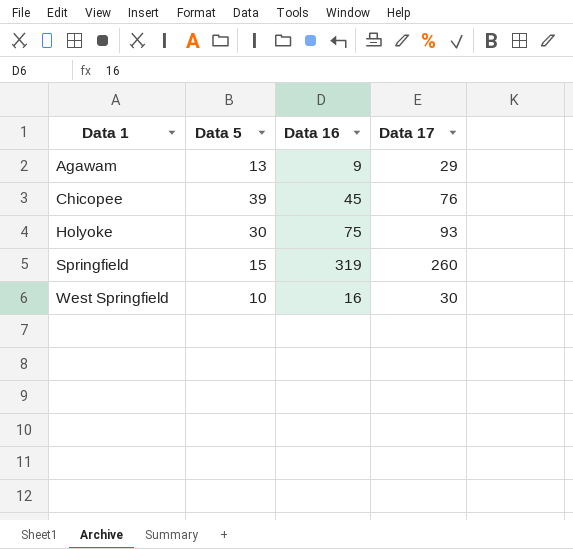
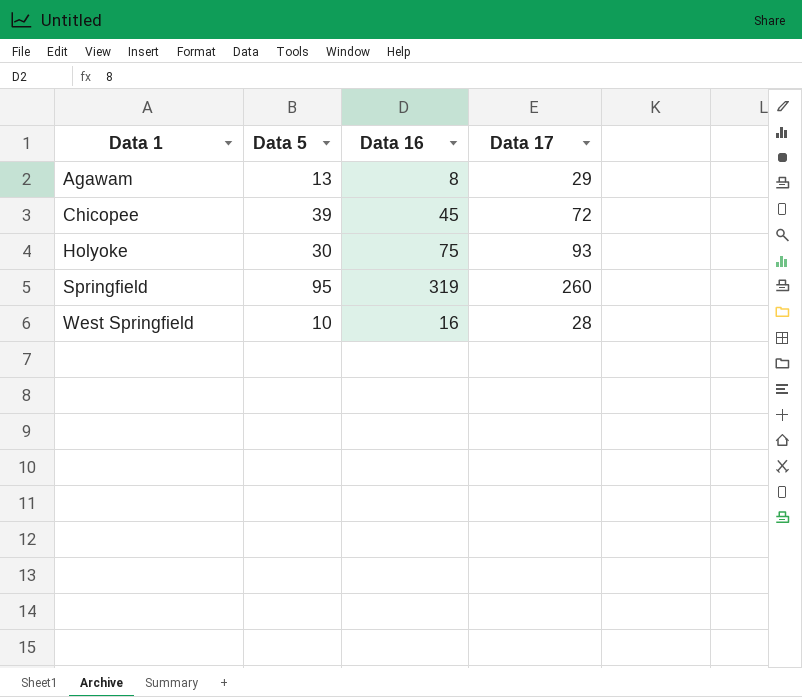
Agawam | Data 16: 9 -> 8
Chicopee | Data 17: 76 -> 72
Springfield | Data 5: 15 -> 95
West Springfield | Data 17: 30 -> 28

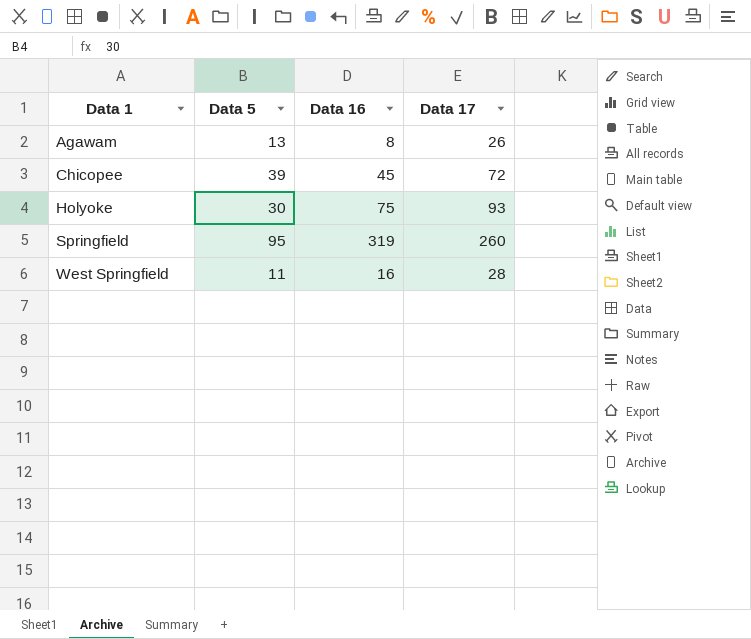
Agawam | Data 17: 29 -> 26
West Springfield | Data 5: 10 -> 11

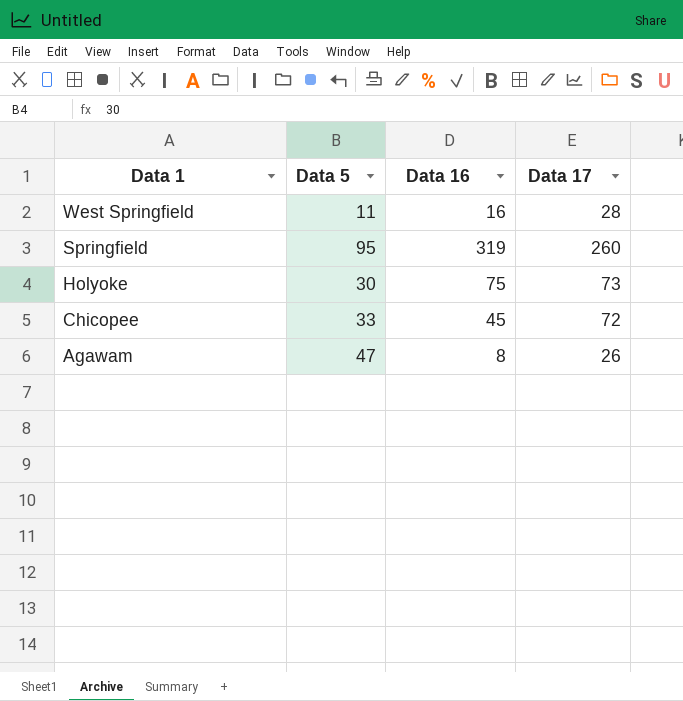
row order: Data 1 ascending -> Data 1 descending
Holyoke | Data 17: 93 -> 73
Chicopee | Data 5: 39 -> 33
Agawam | Data 5: 13 -> 47

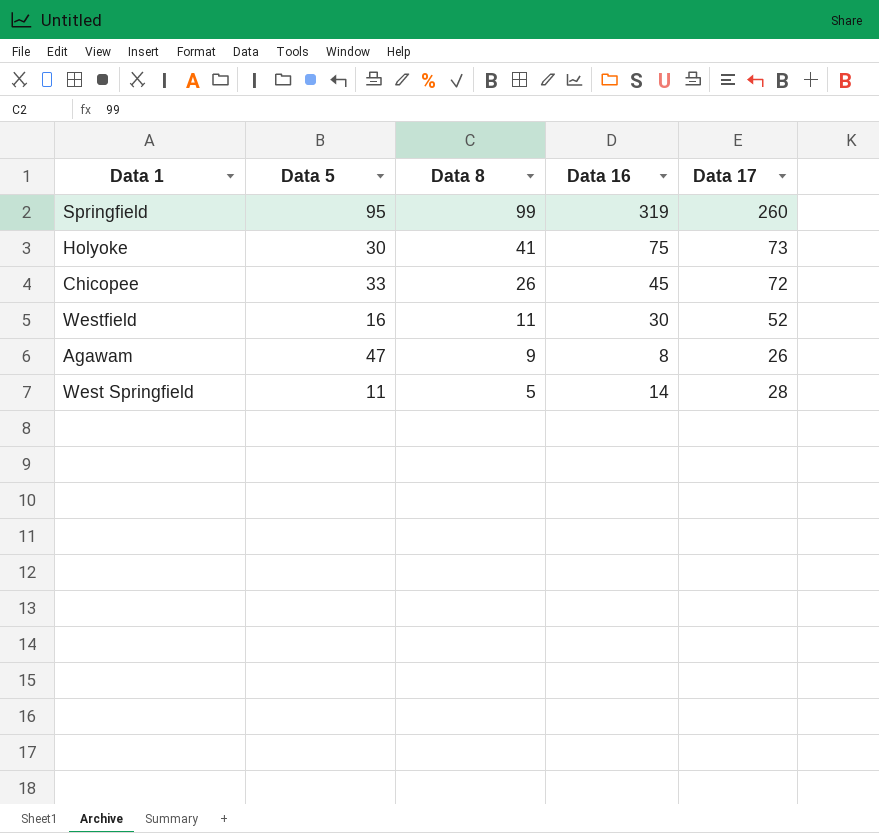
row order: Data 1 descending -> Data 8 descending
column Data 8 | position: none -> 3
row Westfield: none -> 16 | 11 | 30 | 52
West Springfield | Data 16: 16 -> 14

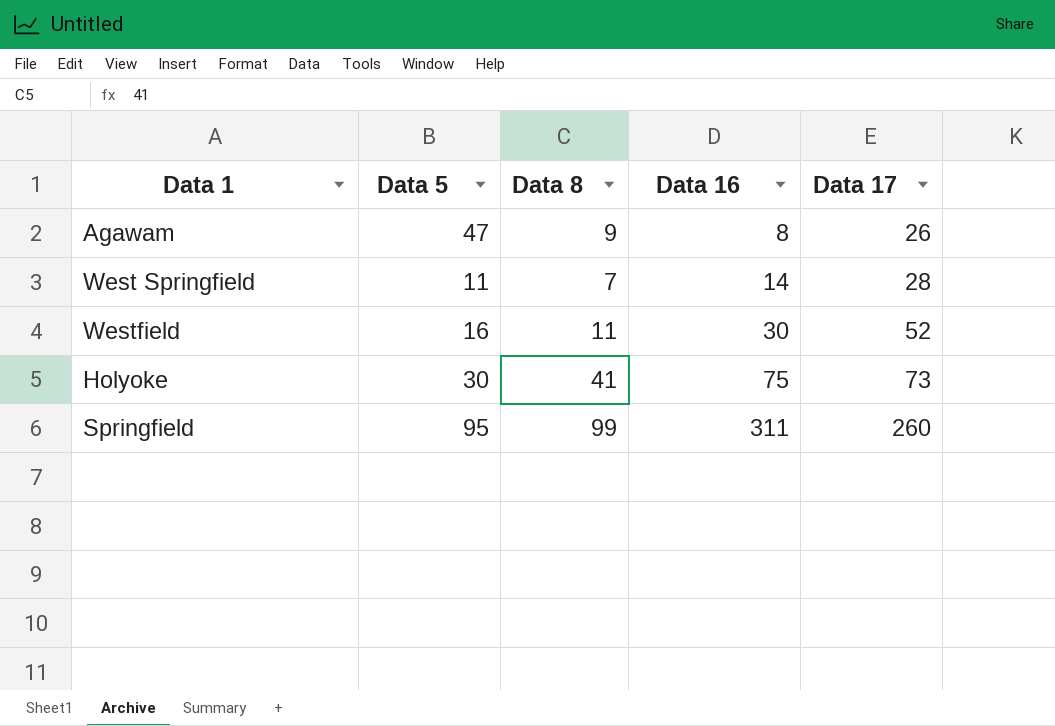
row order: Data 8 descending -> Data 16 ascending
row Chicopee: 33 | 26 | 45 | 72 -> none
West Springfield | Data 8: 5 -> 7
Springfield | Data 16: 319 -> 311

